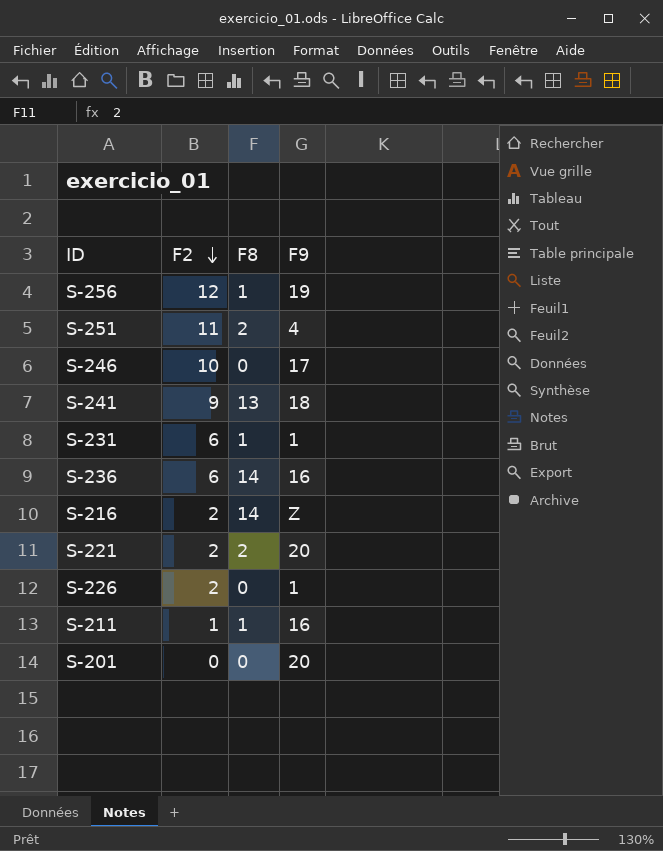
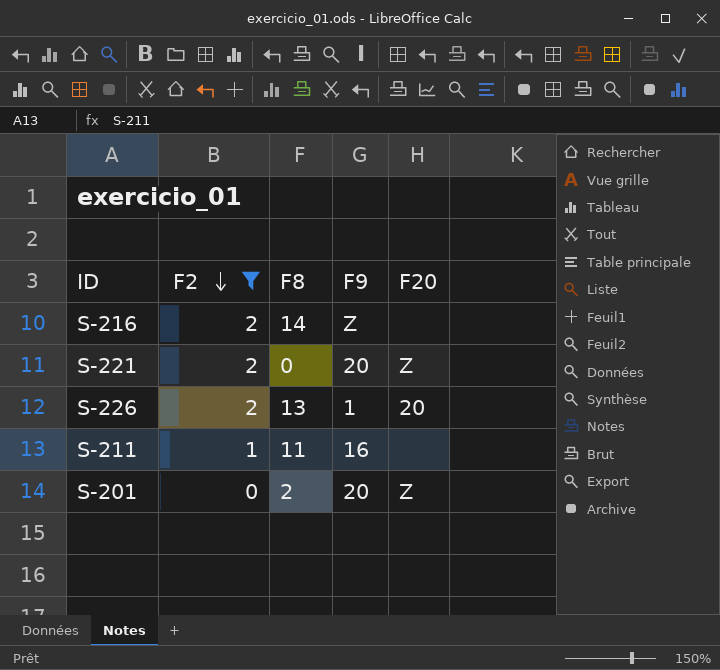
filter: none -> F2 <= 2
column F20 | position: none -> 5
S-221 | F8: 2 -> 0
S-226 | F8: 0 -> 13
S-211 | F8: 1 -> 11
S-201 | F8: 0 -> 2

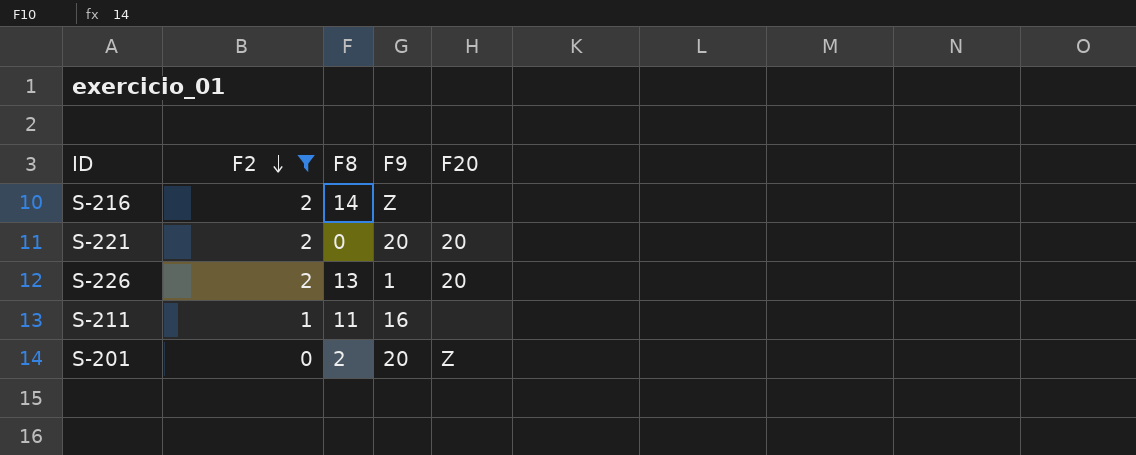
S-221 | F20: Z -> 20

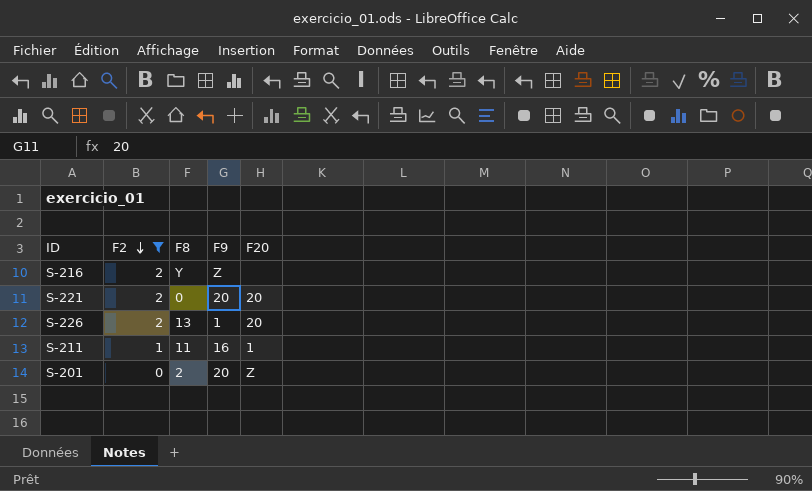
S-216 | F8: 14 -> Y
S-211 | F20: none -> 1

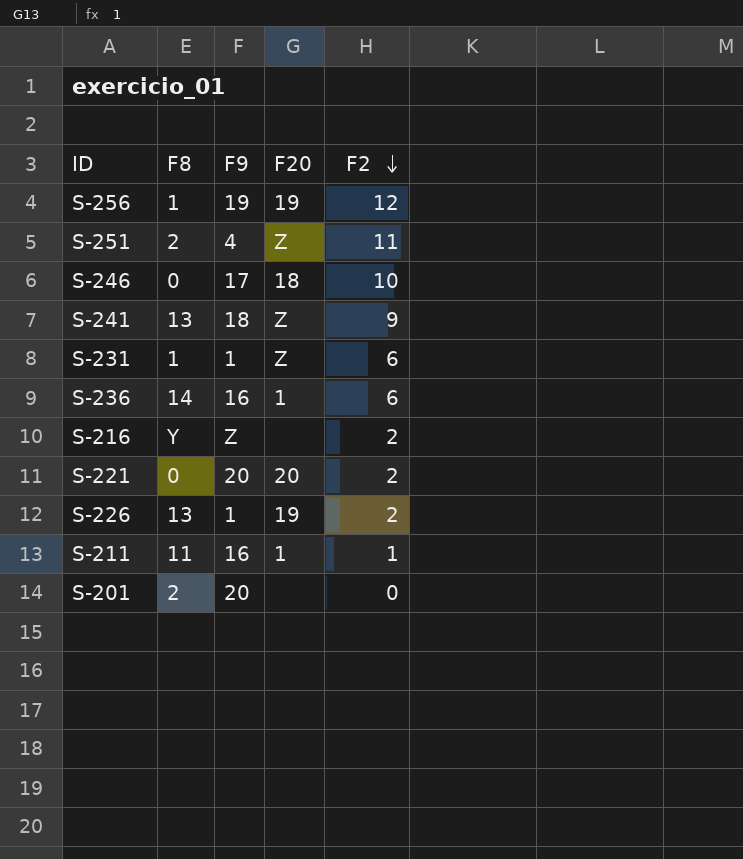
filter: F2 <= 2 -> none
column F2 | position: 2 -> 5
S-226 | F20: 20 -> 19
S-201 | F20: Z -> none

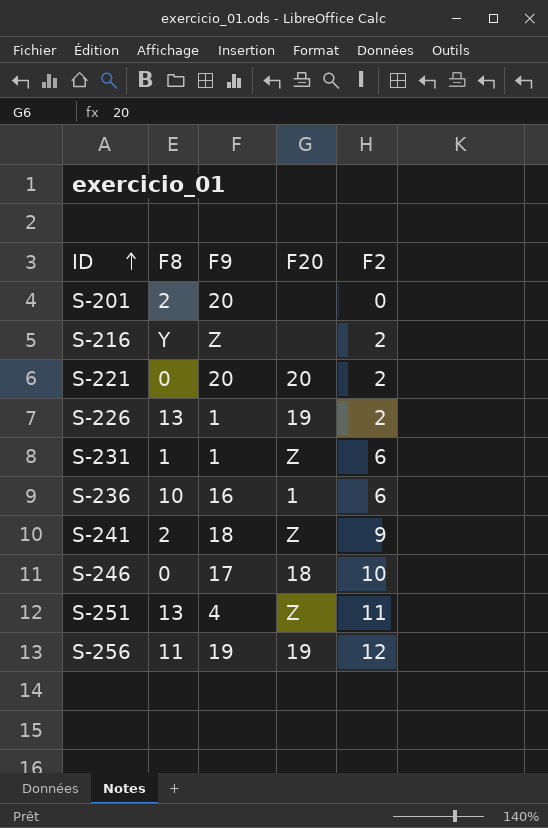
row order: F2 descending -> ID ascending
row S-211: 11 | 16 | 1 | 1 -> none
S-236 | F8: 14 -> 10
S-241 | F8: 13 -> 2
S-251 | F8: 2 -> 13
S-256 | F8: 1 -> 11

